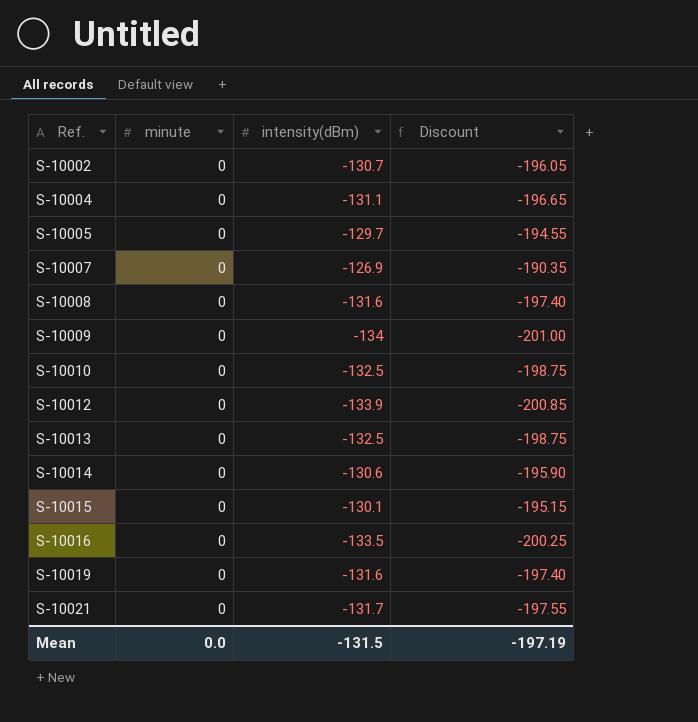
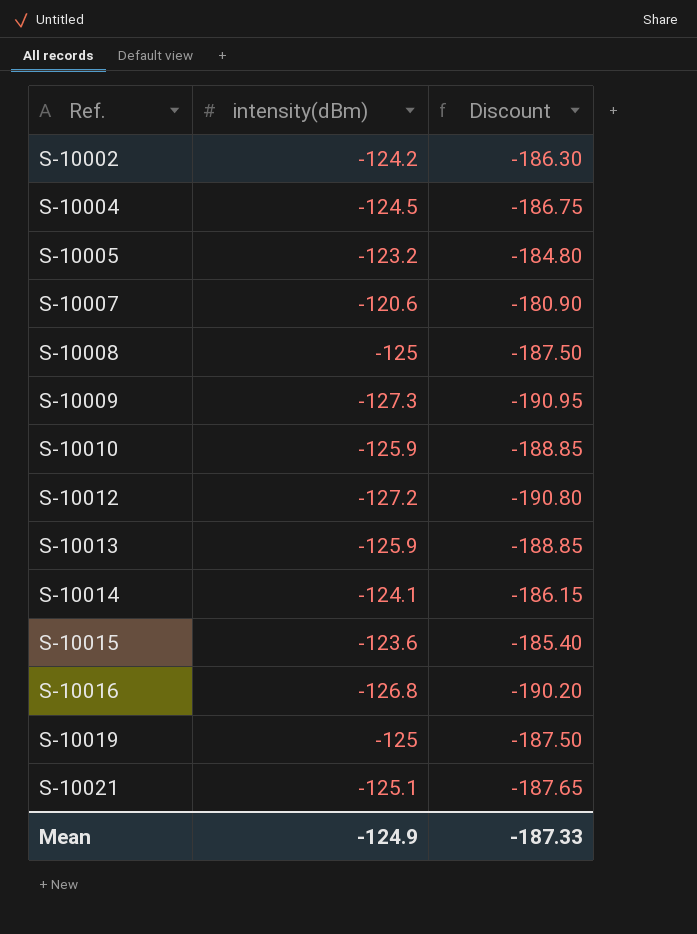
column minute | position: 2 -> none
S-10002 | intensity(dBm): -130.7 -> -124.2
S-10002 | Discount: -196.05 -> -186.30
S-10004 | intensity(dBm): -131.1 -> -124.5
S-10004 | Discount: -196.65 -> -186.75
S-10005 | intensity(dBm): -129.7 -> -123.2
S-10005 | Discount: -194.55 -> -184.80
S-10007 | intensity(dBm): -126.9 -> -120.6
S-10007 | Discount: -190.35 -> -180.90
S-10008 | intensity(dBm): -131.6 -> -125
S-10008 | Discount: -197.40 -> -187.50
S-10009 | intensity(dBm): -134 -> -127.3
S-10009 | Discount: -201.00 -> -190.95
S-10010 | intensity(dBm): -132.5 -> -125.9
S-10010 | Discount: -198.75 -> -188.85
S-10012 | intensity(dBm): -133.9 -> -127.2
S-10012 | Discount: -200.85 -> -190.80
S-10013 | intensity(dBm): -132.5 -> -125.9
S-10013 | Discount: -198.75 -> -188.85
S-10014 | intensity(dBm): -130.6 -> -124.1
S-10014 | Discount: -195.90 -> -186.15
S-10015 | intensity(dBm): -130.1 -> -123.6
S-10015 | Discount: -195.15 -> -185.40
S-10016 | intensity(dBm): -133.5 -> -126.8
S-10016 | Discount: -200.25 -> -190.20
S-10019 | intensity(dBm): -131.6 -> -125
S-10019 | Discount: -197.40 -> -187.50
S-10021 | intensity(dBm): -131.7 -> -125.1
S-10021 | Discount: -197.55 -> -187.65
Mean | intensity(dBm): -131.5 -> -124.9
Mean | Discount: -197.19 -> -187.33

